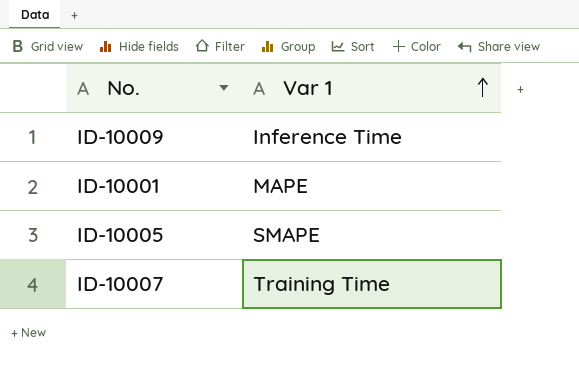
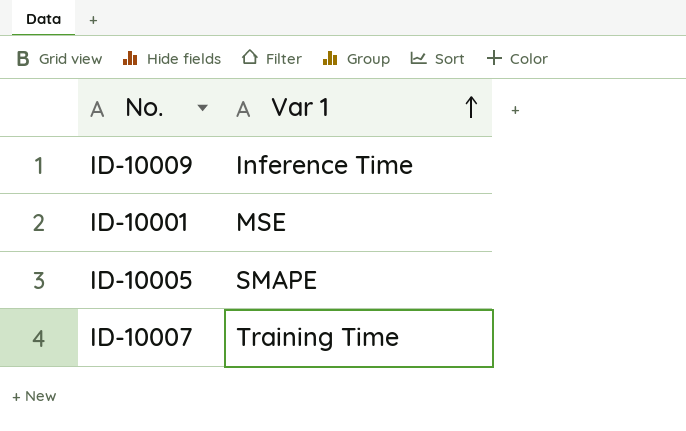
ID-10001 | Var 1: MAPE -> MSE

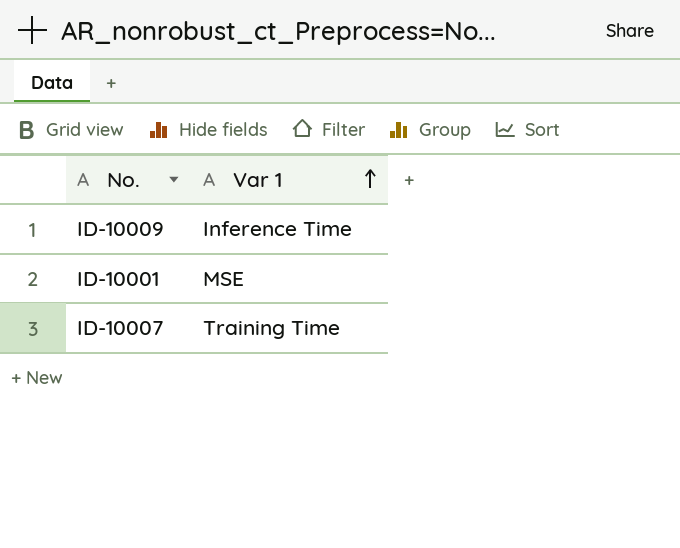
row ID-10005: SMAPE -> none

